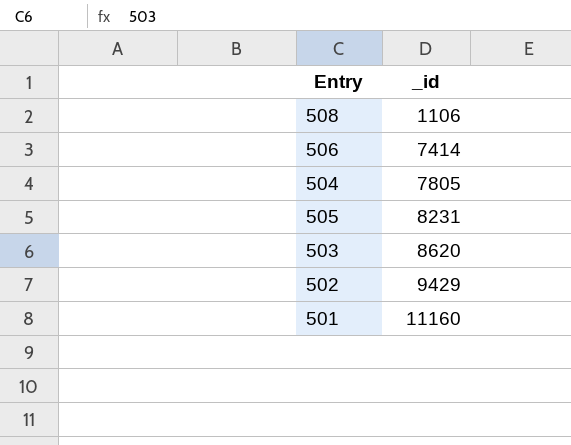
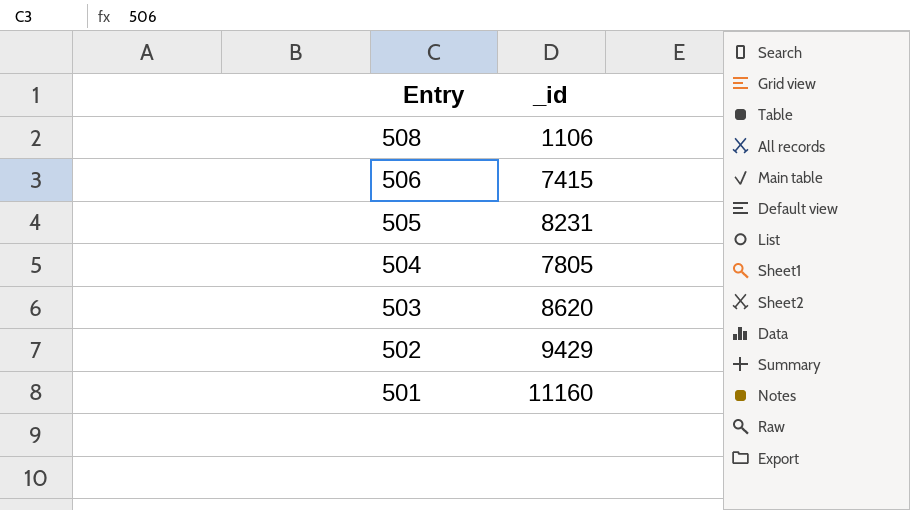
row order: _id ascending -> Entry descending
506 | _id: 7414 -> 7415

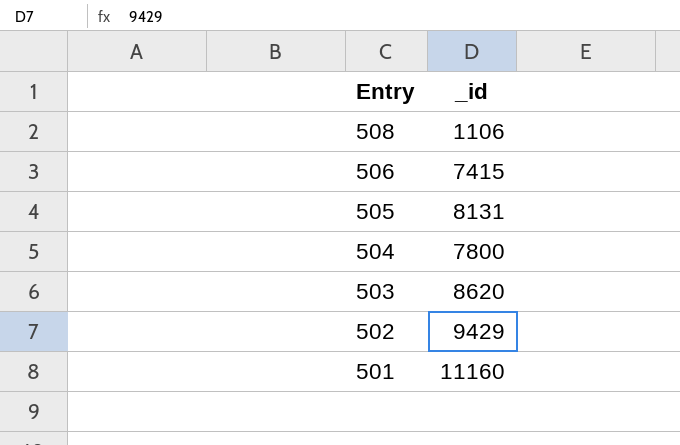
505 | _id: 8231 -> 8131
504 | _id: 7805 -> 7800

